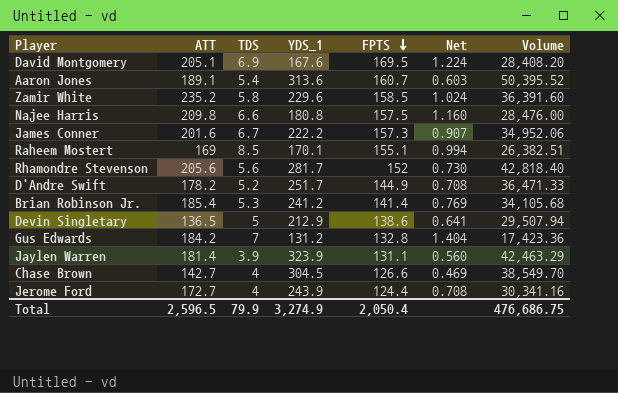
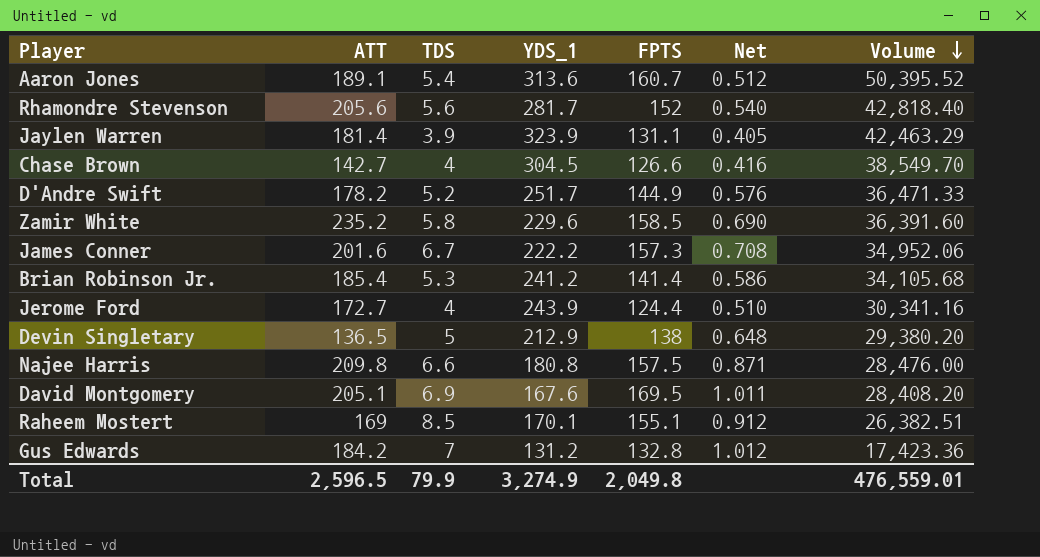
row order: FPTS descending -> Volume descending
column Net | formula: [ATT] / [YDS_1] -> [FPTS] / [YDS_1]
Devin Singletary | FPTS: 138.6 -> 138
Devin Singletary | Volume: 29,507.94 -> 29,380.20
Total | FPTS: 2,050.4 -> 2,049.8
Total | Volume: 476,686.75 -> 476,559.01

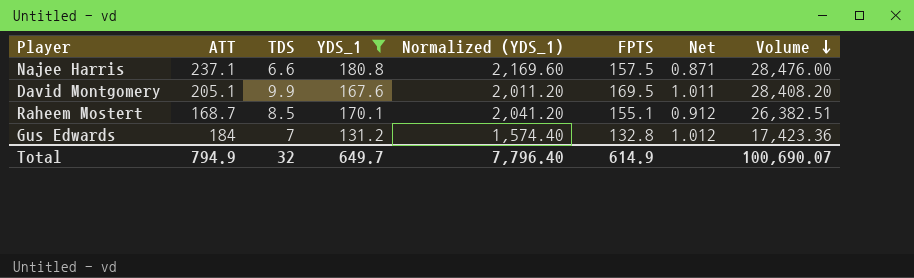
filter: none -> YDS_1 <= 180.8
column Normalized (YDS_1) | formula: none -> [YDS_1] * 12
Najee Harris | ATT: 209.8 -> 237.1
David Montgomery | TDS: 6.9 -> 9.9
Raheem Mostert | ATT: 169 -> 168.7
Gus Edwards | ATT: 184.2 -> 184
Total | ATT: 2,596.5 -> 794.9
Total | TDS: 79.9 -> 32
Total | YDS_1: 3,274.9 -> 649.7
Total | FPTS: 2,049.8 -> 614.9
Total | Volume: 476,559.01 -> 100,690.07

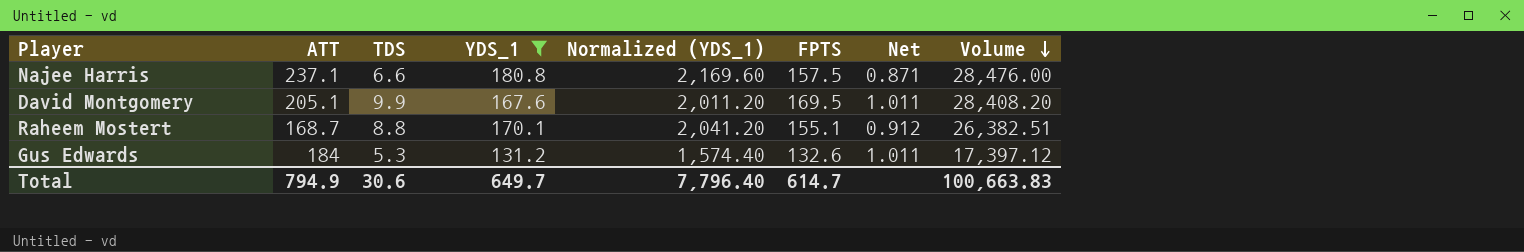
Raheem Mostert | TDS: 8.5 -> 8.8
Gus Edwards | TDS: 7 -> 5.3
Gus Edwards | FPTS: 132.8 -> 132.6
Gus Edwards | Net: 1.012 -> 1.011
Gus Edwards | Volume: 17,423.36 -> 17,397.12
Total | TDS: 32 -> 30.6
Total | FPTS: 614.9 -> 614.7
Total | Volume: 100,690.07 -> 100,663.83

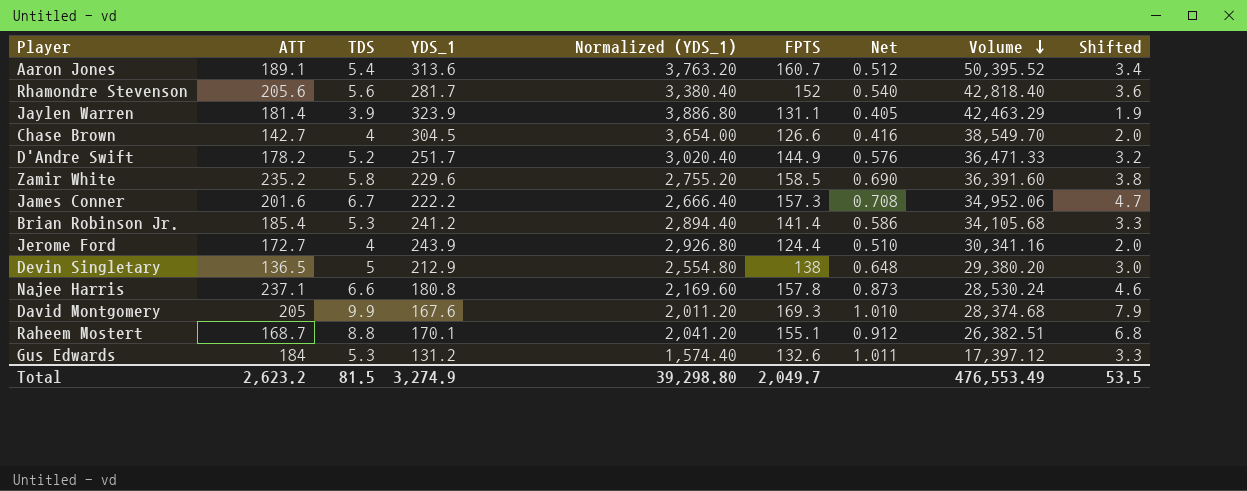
filter: YDS_1 <= 180.8 -> none
column Shifted | formula: none -> [TDS] - 2
Najee Harris | FPTS: 157.5 -> 157.8
Najee Harris | Net: 0.871 -> 0.873
Najee Harris | Volume: 28,476.00 -> 28,530.24
David Montgomery | ATT: 205.1 -> 205
David Montgomery | FPTS: 169.5 -> 169.3
David Montgomery | Net: 1.011 -> 1.010
David Montgomery | Volume: 28,408.20 -> 28,374.68
Total | ATT: 794.9 -> 2,623.2
Total | TDS: 30.6 -> 81.5
Total | YDS_1: 649.7 -> 3,274.9
Total | Normalized (YDS_1): 7,796.40 -> 39,298.80
Total | FPTS: 614.7 -> 2,049.7
Total | Volume: 100,663.83 -> 476,553.49

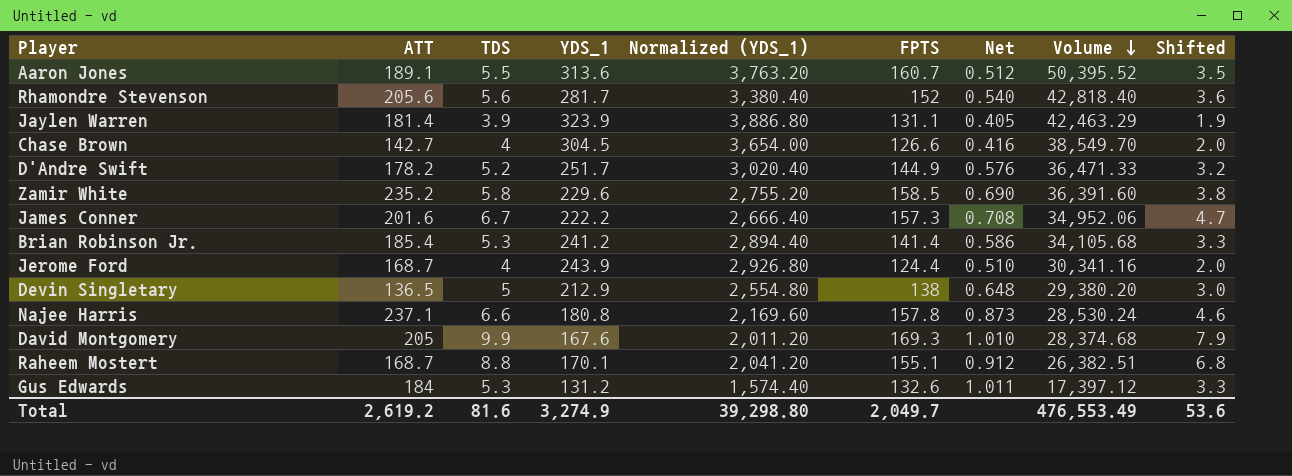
Aaron Jones | TDS: 5.4 -> 5.5
Aaron Jones | Shifted: 3.4 -> 3.5
Jerome Ford | ATT: 172.7 -> 168.7
Total | ATT: 2,623.2 -> 2,619.2
Total | TDS: 81.5 -> 81.6
Total | Shifted: 53.5 -> 53.6

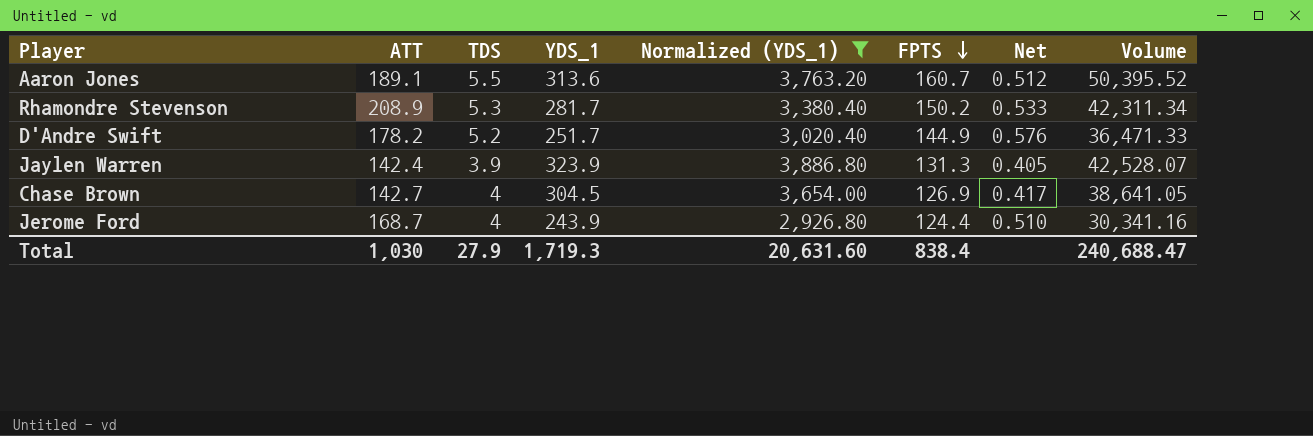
filter: none -> Normalized (YDS_1) >= 2,926.80
row order: Volume descending -> FPTS descending
column Shifted | formula: [TDS] - 2 -> none
Rhamondre Stevenson | ATT: 205.6 -> 208.9
Rhamondre Stevenson | TDS: 5.6 -> 5.3
Rhamondre Stevenson | FPTS: 152 -> 150.2
Rhamondre Stevenson | Net: 0.540 -> 0.533
Rhamondre Stevenson | Volume: 42,818.40 -> 42,311.34
Jaylen Warren | ATT: 181.4 -> 142.4
Jaylen Warren | FPTS: 131.1 -> 131.3
Jaylen Warren | Volume: 42,463.29 -> 42,528.07
Chase Brown | FPTS: 126.6 -> 126.9
Chase Brown | Net: 0.416 -> 0.417
Chase Brown | Volume: 38,549.70 -> 38,641.05
Total | ATT: 2,619.2 -> 1,030
Total | TDS: 81.6 -> 27.9
Total | YDS_1: 3,274.9 -> 1,719.3
Total | Normalized (YDS_1): 39,298.80 -> 20,631.60
Total | FPTS: 2,049.7 -> 838.4
Total | Volume: 476,553.49 -> 240,688.47

